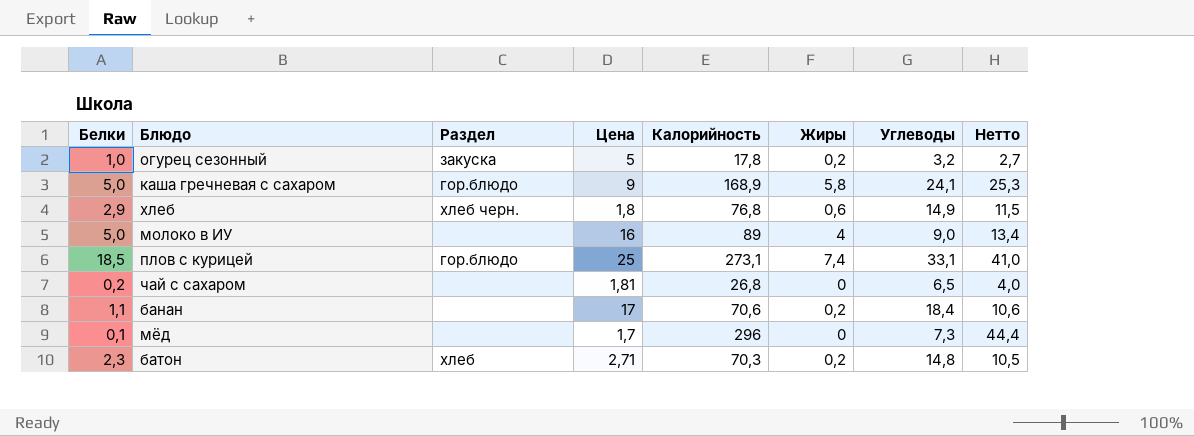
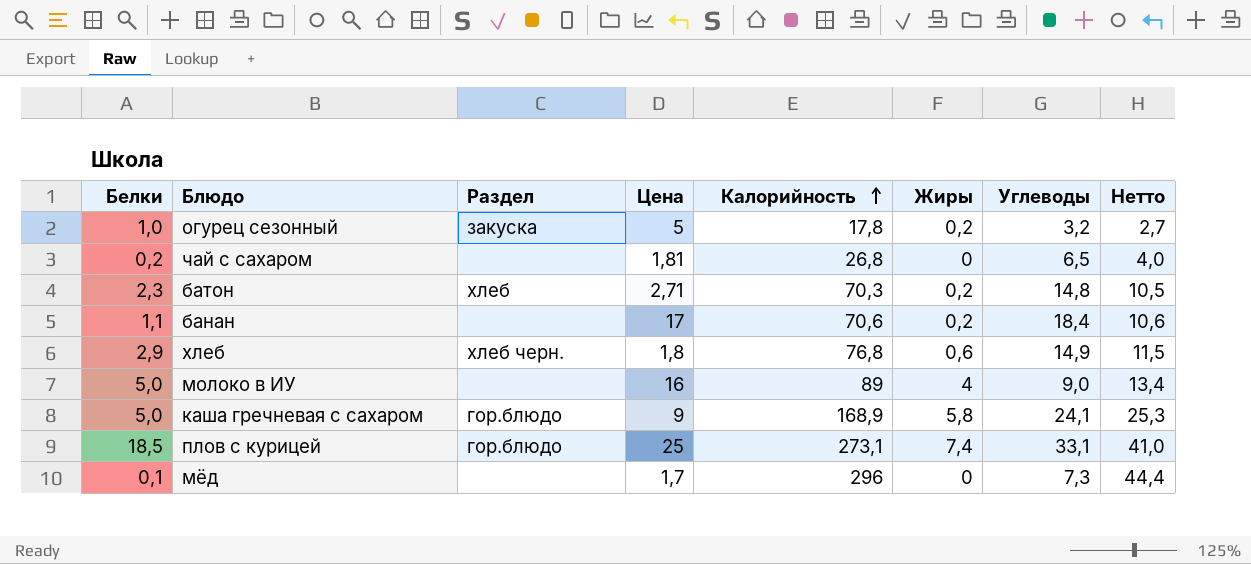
row order: none -> Калорийность ascending

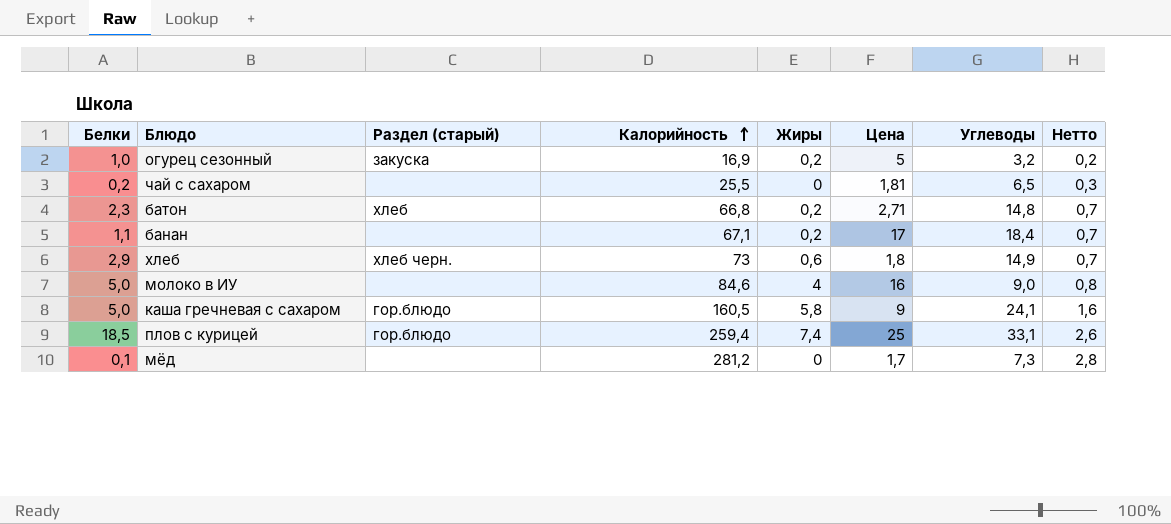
column name: Раздел -> Раздел (старый)
column Цена | position: 4 -> 6
column Нетто | formula: [Калорийность] * 0,15 -> [Калорийность] * 0,01
огурец сезонный | Калорийность: 17,8 -> 16,9
чай с сахаром | Калорийность: 26,8 -> 25,5
батон | Калорийность: 70,3 -> 66,8
банан | Калорийность: 70,6 -> 67,1
хлеб | Калорийность: 76,8 -> 73
молоко в ИУ | Калорийность: 89 -> 84,6
каша гречневая с сахаром | Калорийность: 168,9 -> 160,5
плов с курицей | Калорийность: 273,1 -> 259,4
мёд | Калорийность: 296 -> 281,2

